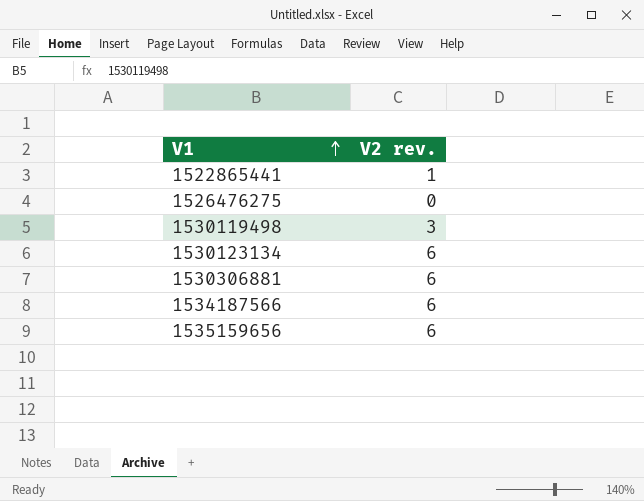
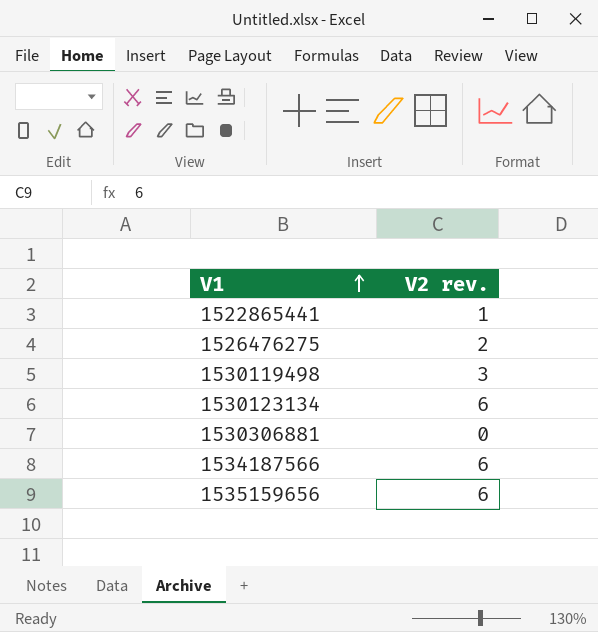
1526476275 | V2 rev.: 0 -> 2
1530306881 | V2 rev.: 6 -> 0

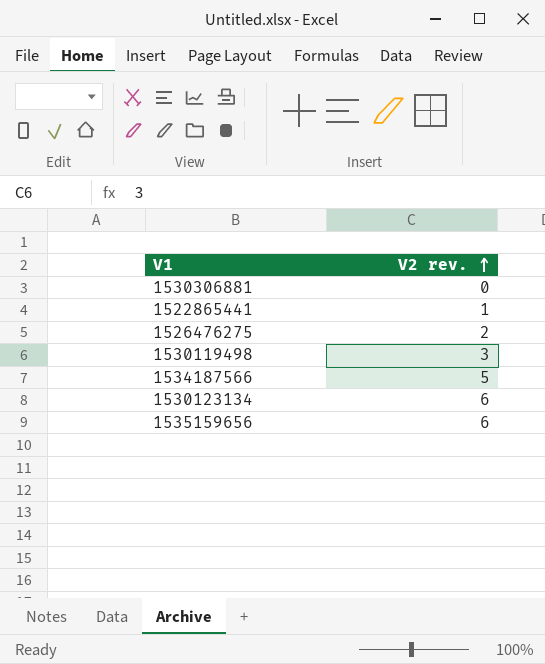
row order: V1 ascending -> V2 rev. ascending
1534187566 | V2 rev.: 6 -> 5

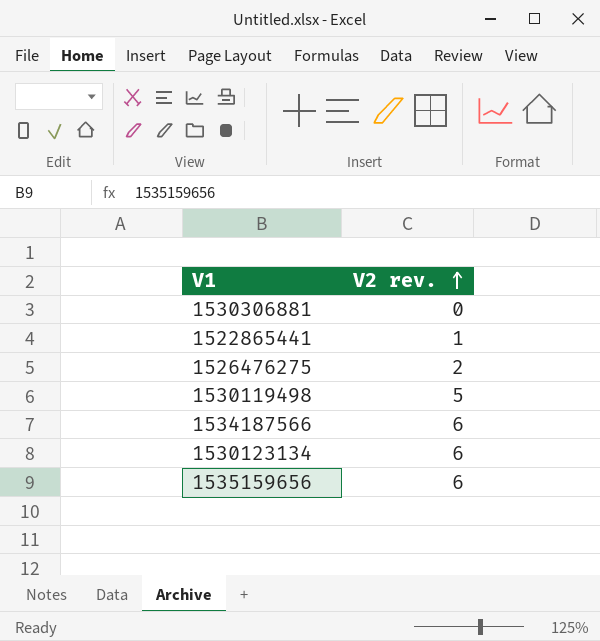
1530119498 | V2 rev.: 3 -> 5
1534187566 | V2 rev.: 5 -> 6

